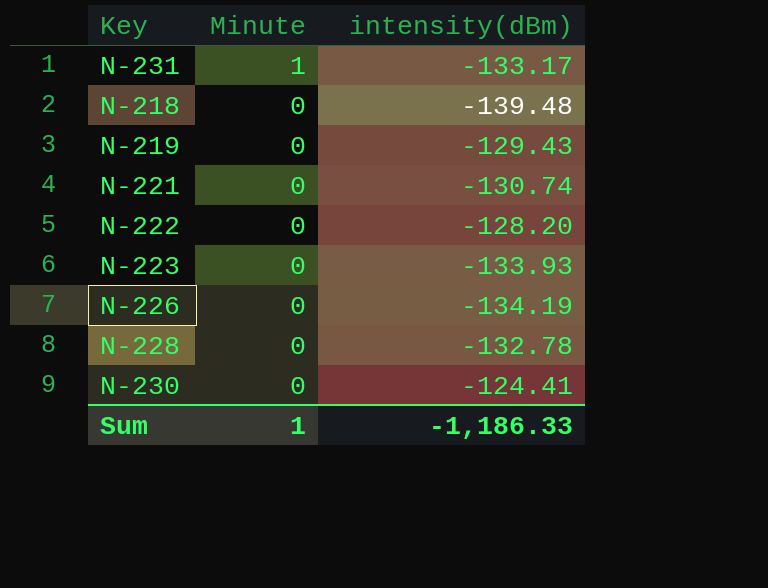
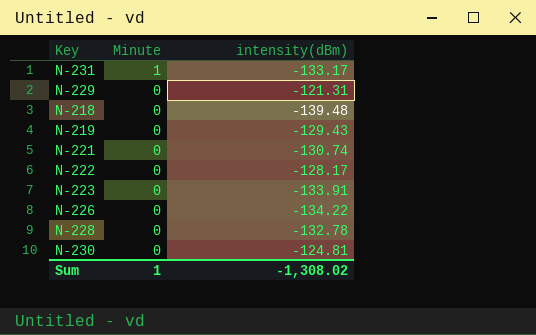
row N-229: none -> 0 | -121.31
N-222 | intensity(dBm): -128.20 -> -128.17
N-223 | intensity(dBm): -133.93 -> -133.91
N-226 | intensity(dBm): -134.19 -> -134.22
N-230 | intensity(dBm): -124.41 -> -124.81
Sum | intensity(dBm): -1,186.33 -> -1,308.02

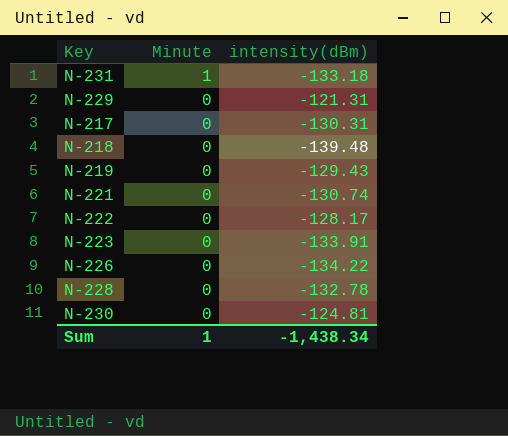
N-231 | intensity(dBm): -133.17 -> -133.18
row N-217: none -> 0 | -130.31
Sum | intensity(dBm): -1,308.02 -> -1,438.34

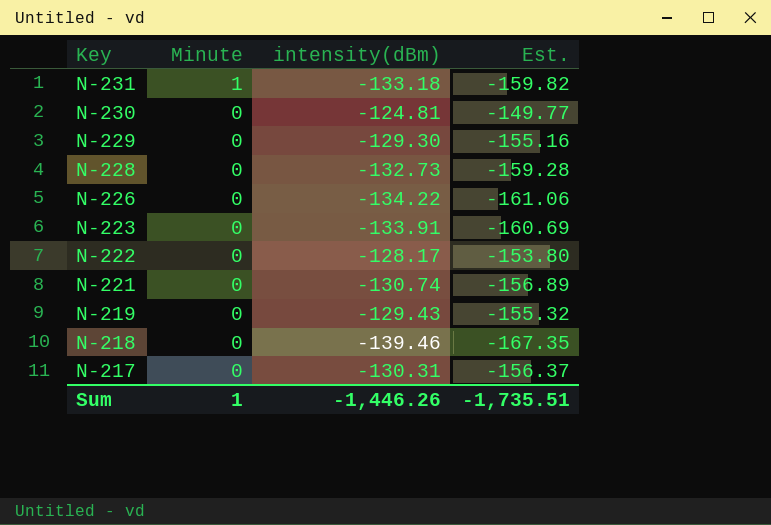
row order: Minute descending -> Key descending
column Est. | formula: none -> [intensity(dBm)] * 1.2
N-229 | intensity(dBm): -121.31 -> -129.30
N-228 | intensity(dBm): -132.78 -> -132.73
N-218 | intensity(dBm): -139.48 -> -139.46
Sum | intensity(dBm): -1,438.34 -> -1,446.26

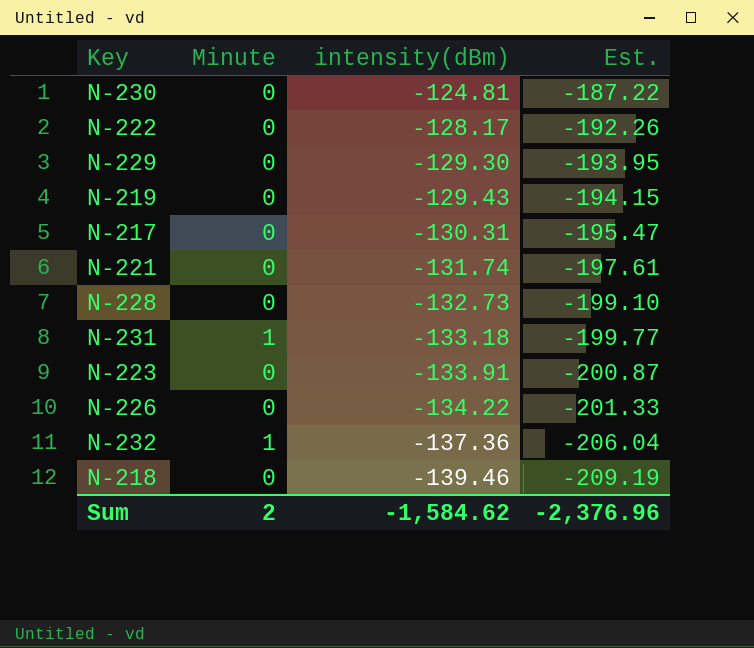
row order: Key descending -> intensity(dBm) descending
column Est. | formula: [intensity(dBm)] * 1.2 -> [intensity(dBm)] * 1.5
N-221 | intensity(dBm): -130.74 -> -131.74
row N-232: none -> 1 | -137.36 | -206.04
Sum | Minute: 1 -> 2
Sum | intensity(dBm): -1,446.26 -> -1,584.62
Sum | Est.: -1,735.51 -> -2,376.96

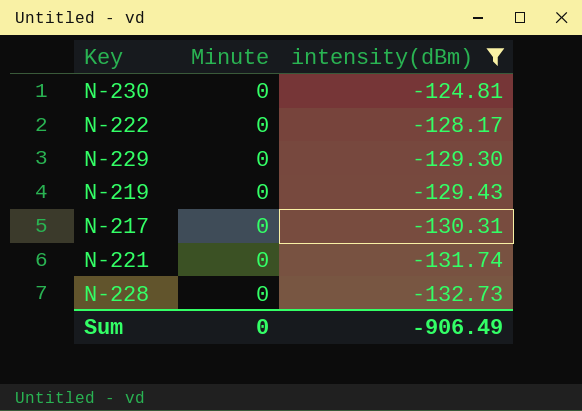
filter: none -> intensity(dBm) >= -132.73
column Est. | formula: [intensity(dBm)] * 1.5 -> none
Sum | Minute: 2 -> 0
Sum | intensity(dBm): -1,584.62 -> -906.49

